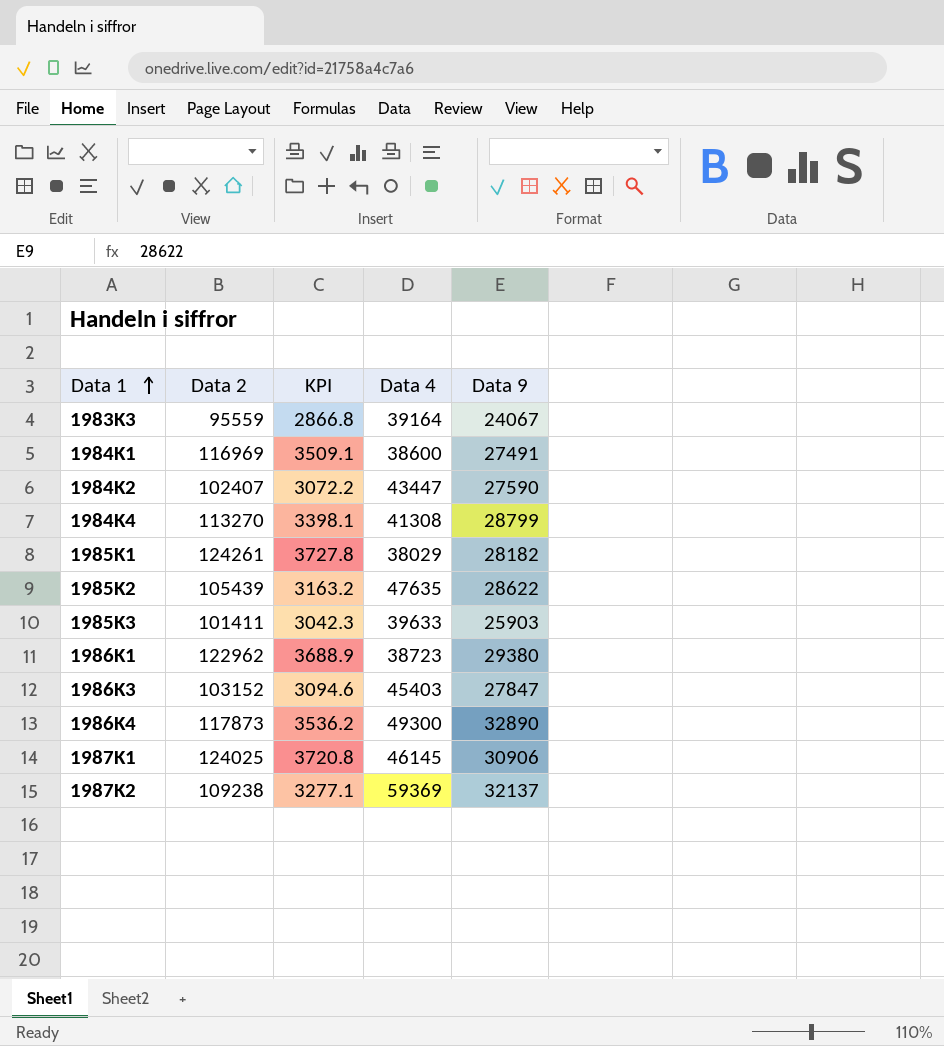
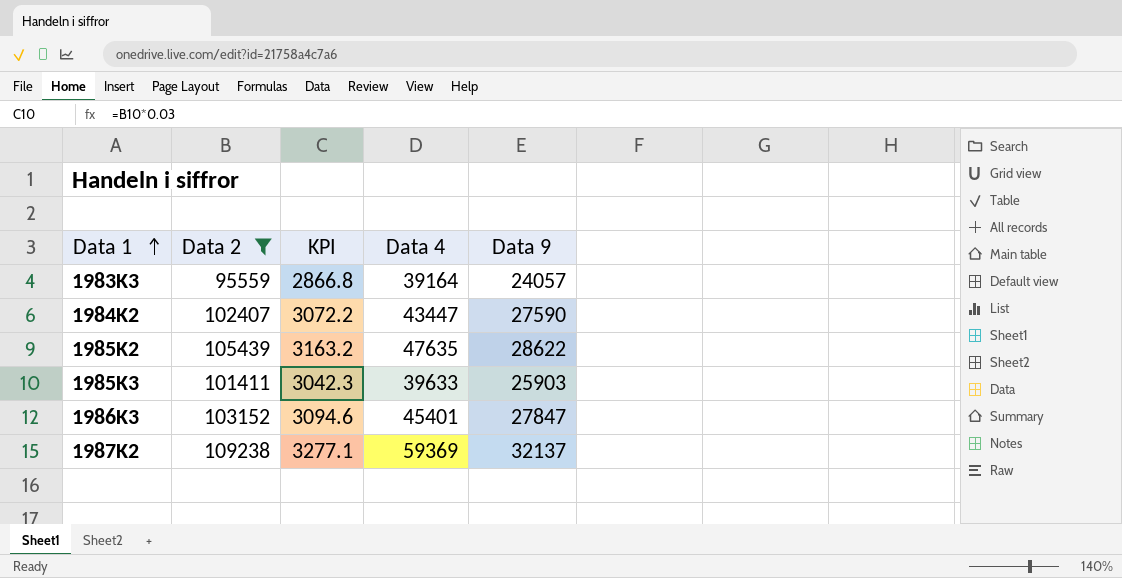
filter: none -> Data 2 <= 109238
1983K3 | Data 9: 24067 -> 24057
1986K3 | Data 4: 45403 -> 45401

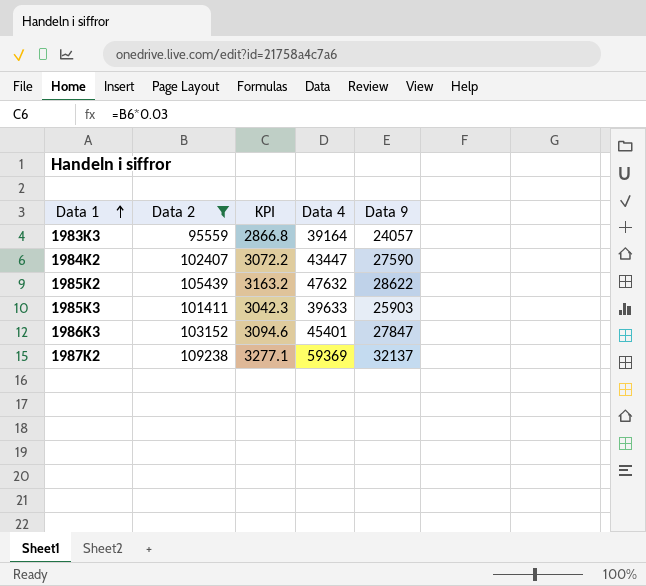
1985K2 | Data 4: 47635 -> 47632

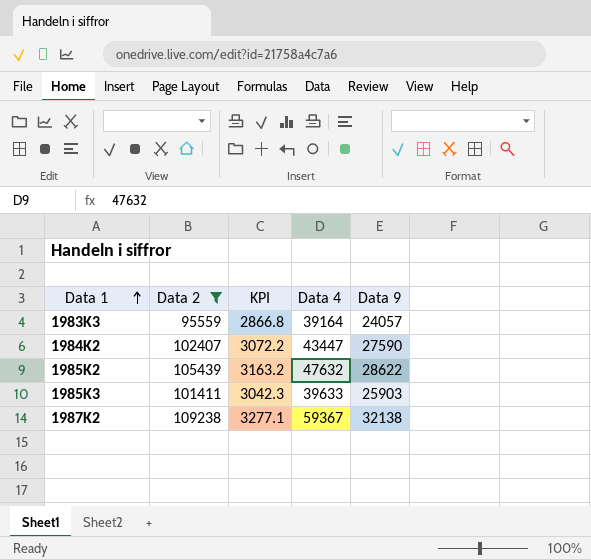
row 1986K3: 103152 | 3094.6 | 45401 | 27847 -> none
1987K2 | Data 4: 59369 -> 59367
1987K2 | Data 9: 32137 -> 32138

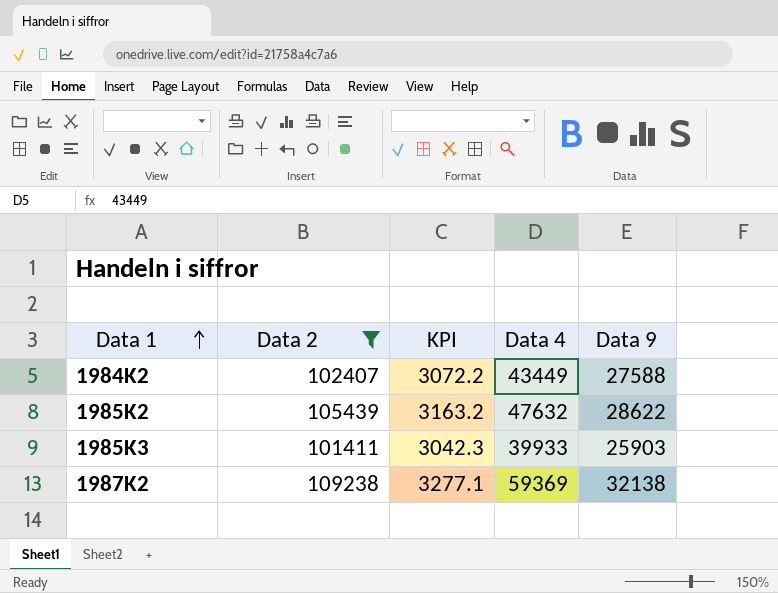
row 1983K3: 95559 | 2866.8 | 39164 | 24057 -> none
1984K2 | Data 4: 43447 -> 43449
1984K2 | Data 9: 27590 -> 27588
1985K3 | Data 4: 39633 -> 39933
1987K2 | Data 4: 59367 -> 59369

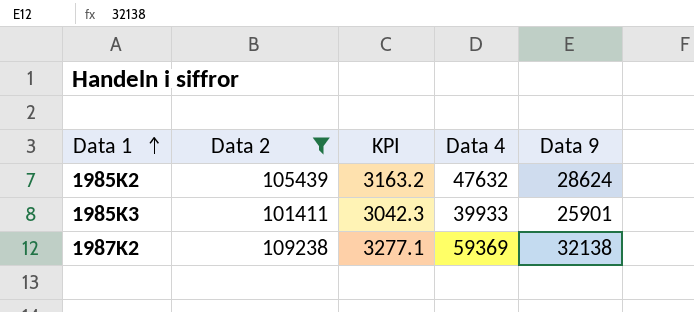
row 1984K2: 102407 | 3072.2 | 43449 | 27588 -> none
1985K2 | Data 9: 28622 -> 28624
1985K3 | Data 9: 25903 -> 25901

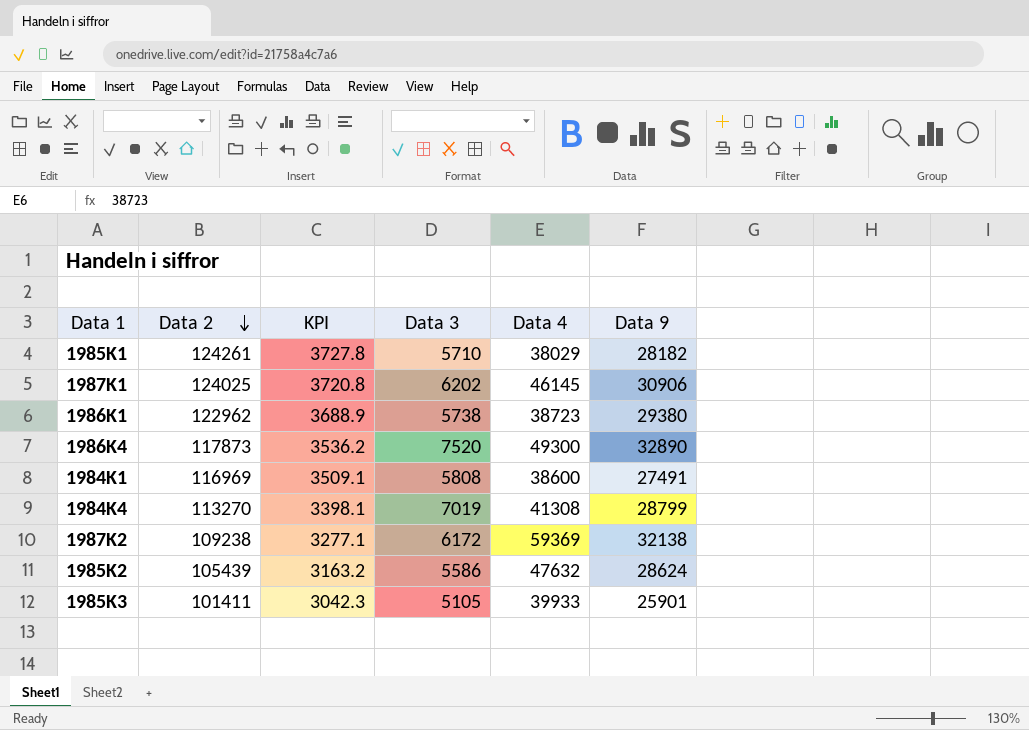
filter: Data 2 <= 109238 -> none
row order: Data 1 ascending -> Data 2 descending
column Data 3 | position: none -> 4

